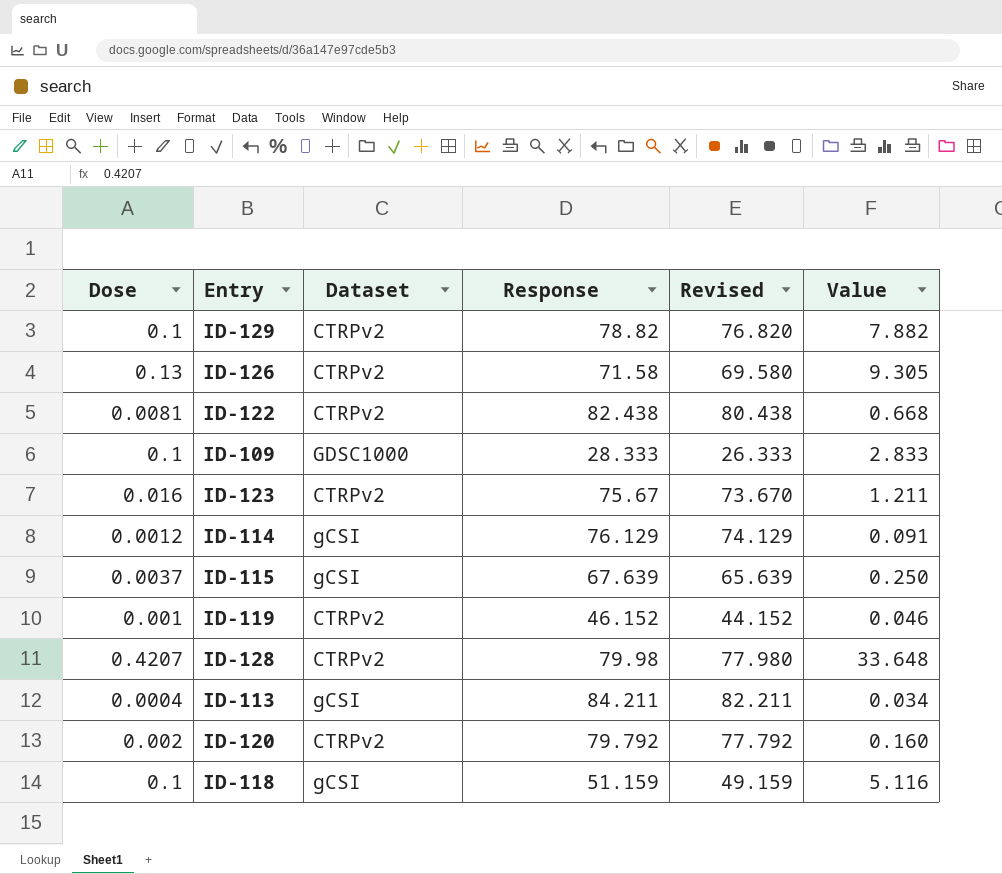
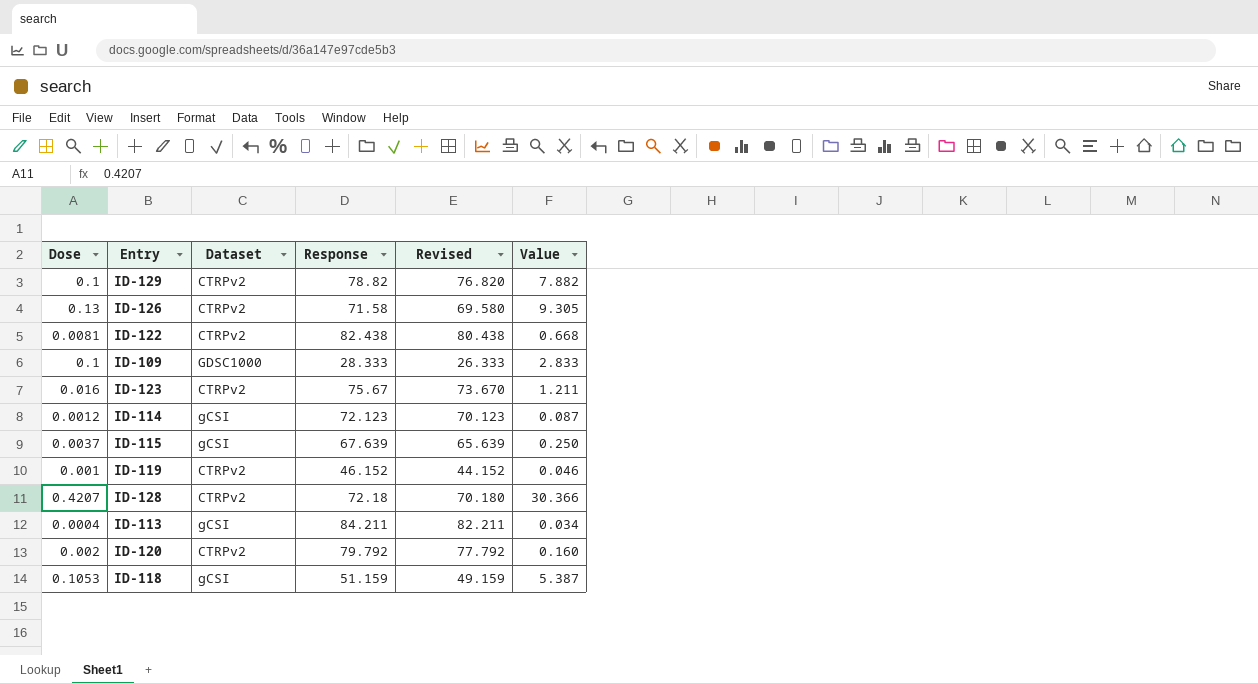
ID-114 | Response: 76.129 -> 72.123
ID-114 | Revised: 74.129 -> 70.123
ID-114 | Value: 0.091 -> 0.087
ID-128 | Response: 79.98 -> 72.18
ID-128 | Revised: 77.980 -> 70.180
ID-128 | Value: 33.648 -> 30.366
ID-118 | Dose: 0.1 -> 0.1053
ID-118 | Value: 5.116 -> 5.387

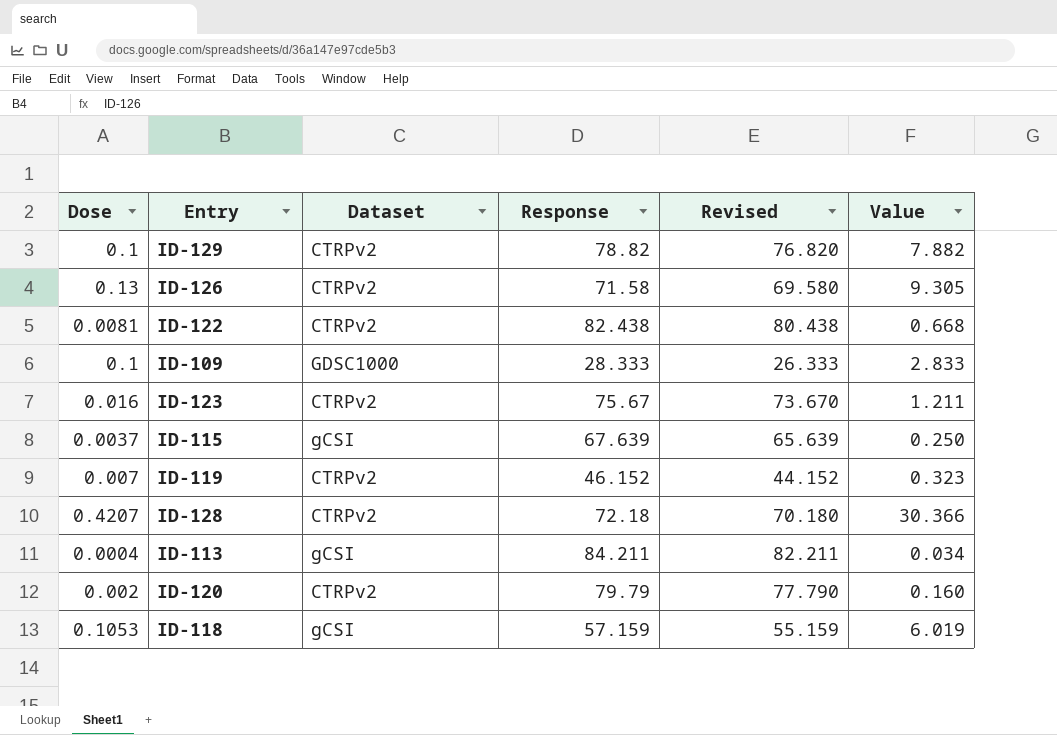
row ID-114: 0.0012 | gCSI | 72.123 | 70.123 | 0.087 -> none
ID-119 | Dose: 0.001 -> 0.007
ID-119 | Value: 0.046 -> 0.323
ID-120 | Response: 79.792 -> 79.79
ID-120 | Revised: 77.792 -> 77.790
ID-118 | Response: 51.159 -> 57.159
ID-118 | Revised: 49.159 -> 55.159
ID-118 | Value: 5.387 -> 6.019

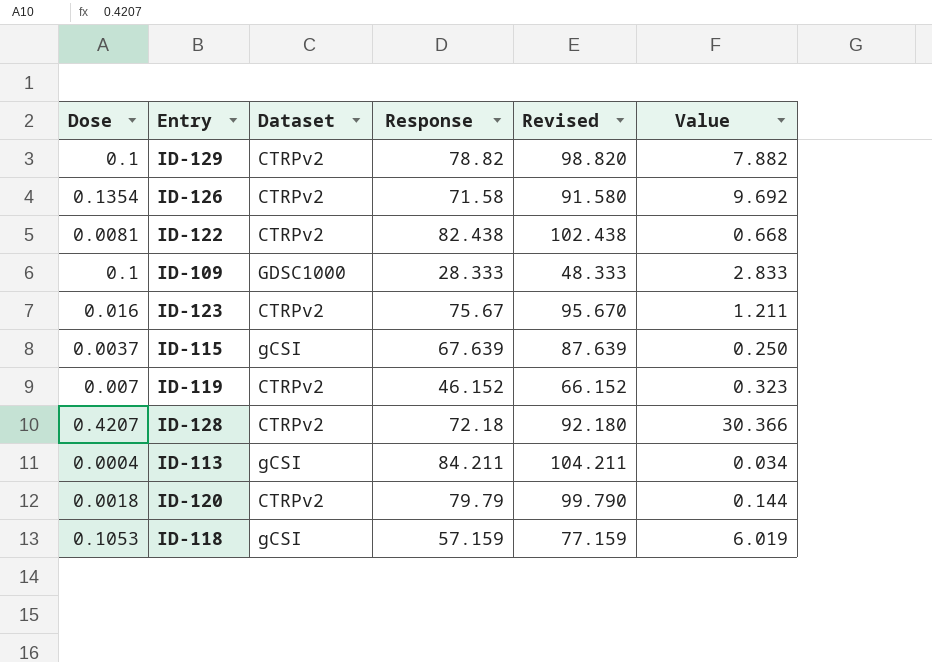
column Revised | formula: [Response] - 2 -> [Response] + 20
ID-126 | Dose: 0.13 -> 0.1354
ID-126 | Value: 9.305 -> 9.692
ID-120 | Dose: 0.002 -> 0.0018
ID-120 | Value: 0.160 -> 0.144

